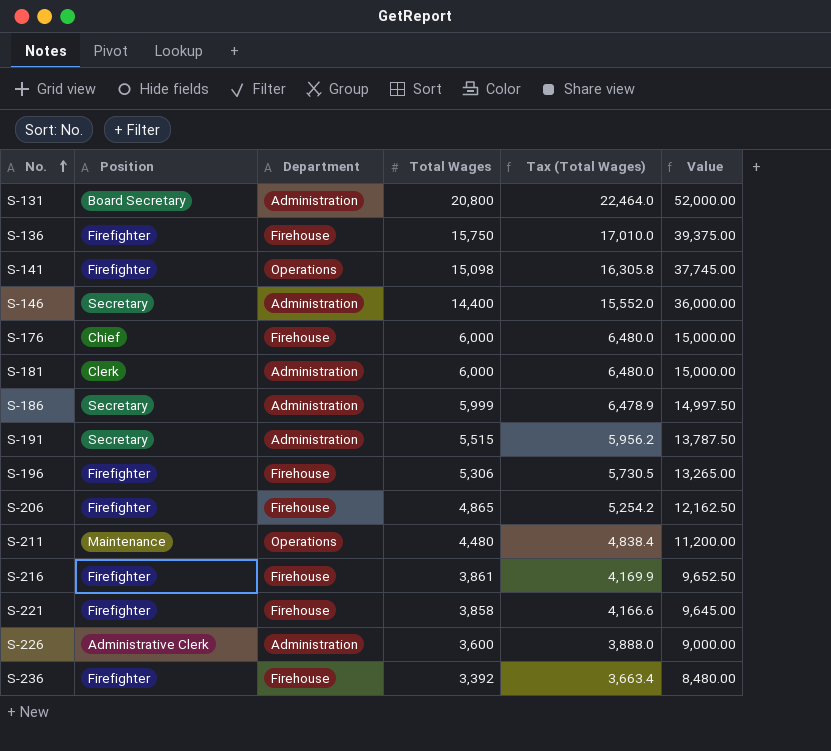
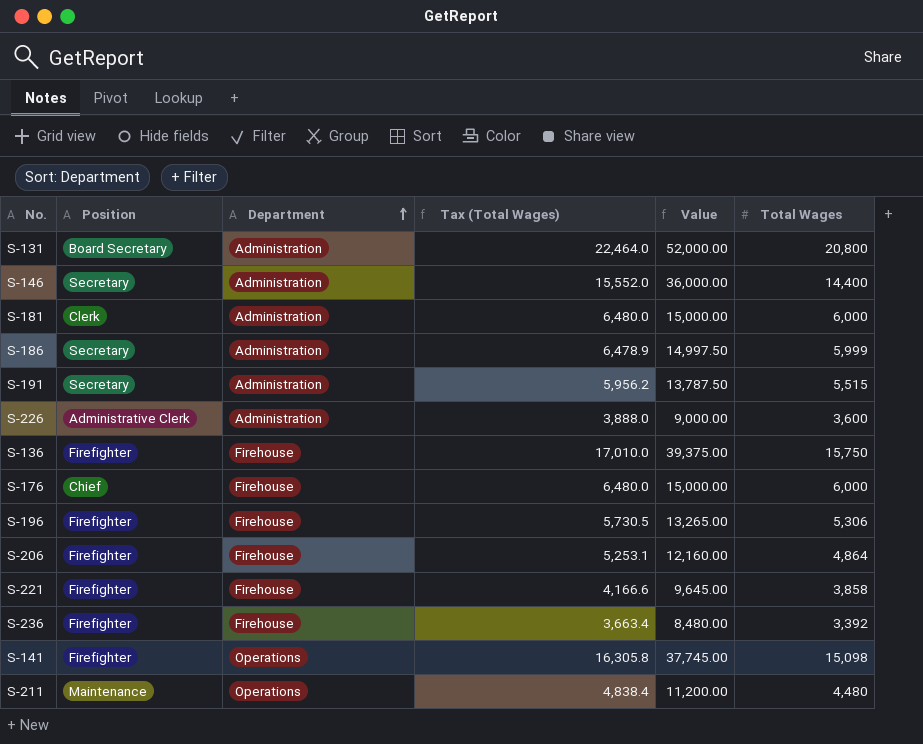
row order: No. ascending -> Department ascending
column Total Wages | position: 4 -> 6
row S-216: Firefighter | Firehouse | 3,861 | 4,169.9 | 9,652.50 -> none
S-206 | Tax (Total Wages): 5,254.2 -> 5,253.1
S-206 | Value: 12,162.50 -> 12,160.00
S-206 | Total Wages: 4,865 -> 4,864

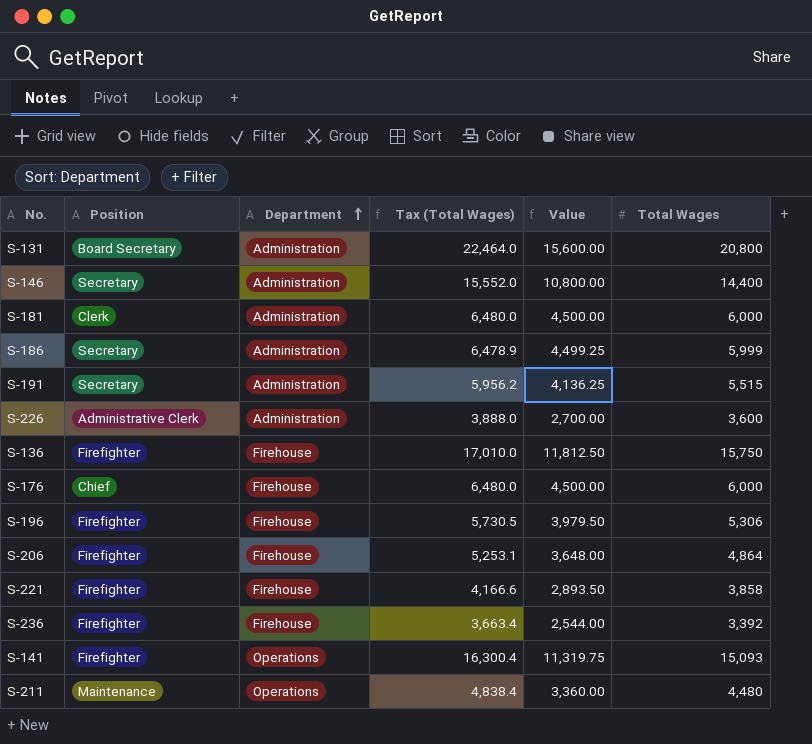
column Value | formula: [Total Wages] * 2.5 -> [Total Wages] * 0.75
S-141 | Tax (Total Wages): 16,305.8 -> 16,300.4
S-141 | Total Wages: 15,098 -> 15,093

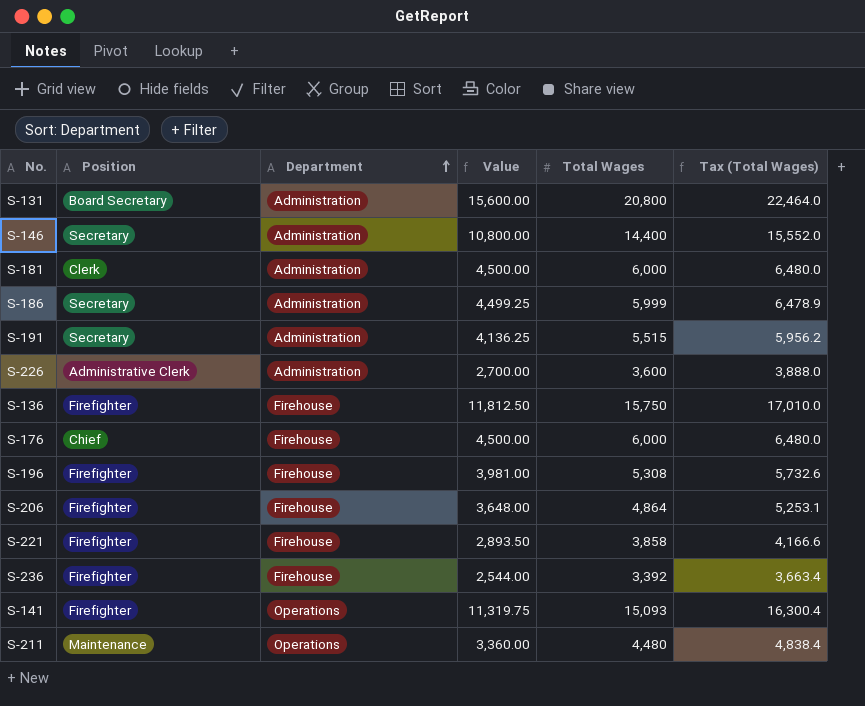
column Tax (Total Wages) | position: 4 -> 6
S-196 | Value: 3,979.50 -> 3,981.00
S-196 | Total Wages: 5,306 -> 5,308
S-196 | Tax (Total Wages): 5,730.5 -> 5,732.6

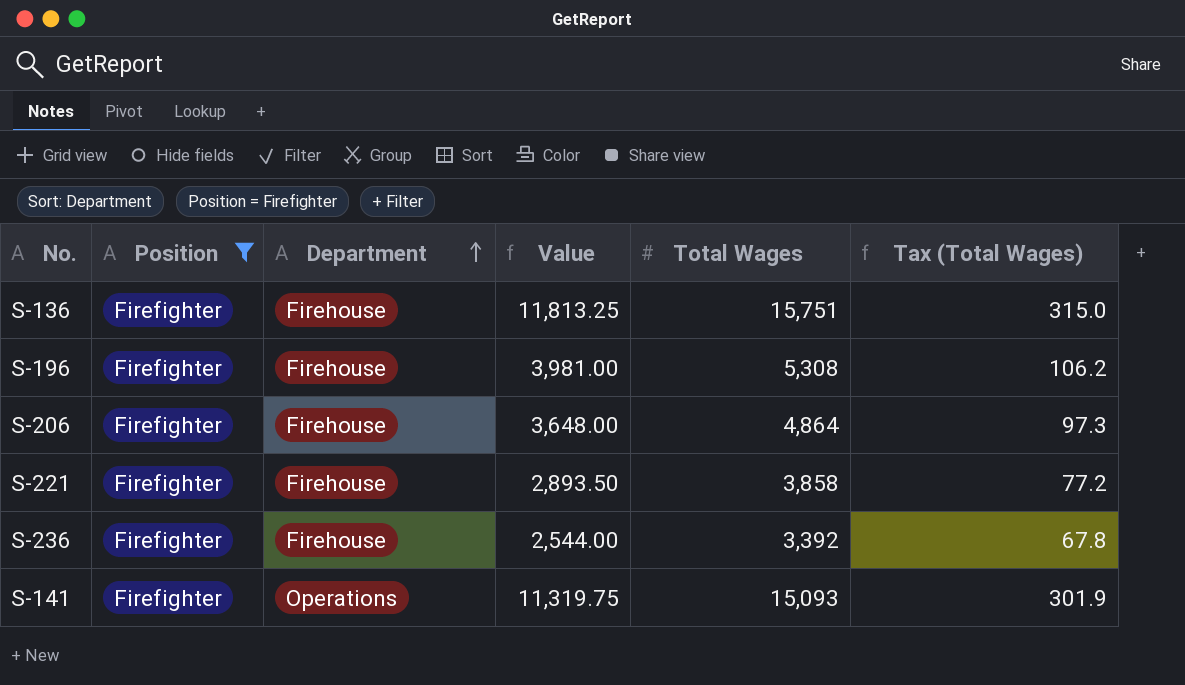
filter: none -> Position = Firefighter
column Tax (Total Wages) | formula: [Total Wages] * 1.08 -> [Total Wages] * 0.02
S-136 | Value: 11,812.50 -> 11,813.25
S-136 | Total Wages: 15,750 -> 15,751

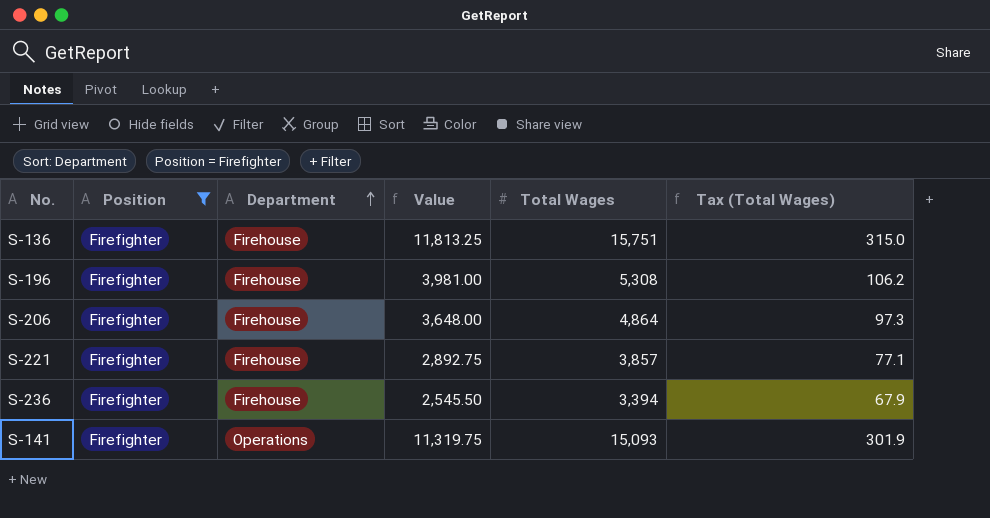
S-221 | Value: 2,893.50 -> 2,892.75
S-221 | Total Wages: 3,858 -> 3,857
S-221 | Tax (Total Wages): 77.2 -> 77.1
S-236 | Value: 2,544.00 -> 2,545.50
S-236 | Total Wages: 3,392 -> 3,394
S-236 | Tax (Total Wages): 67.8 -> 67.9

